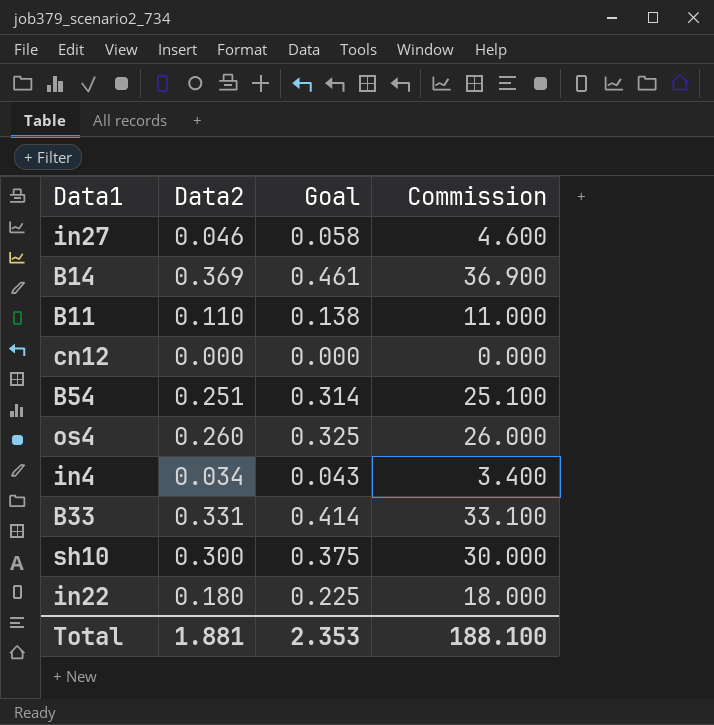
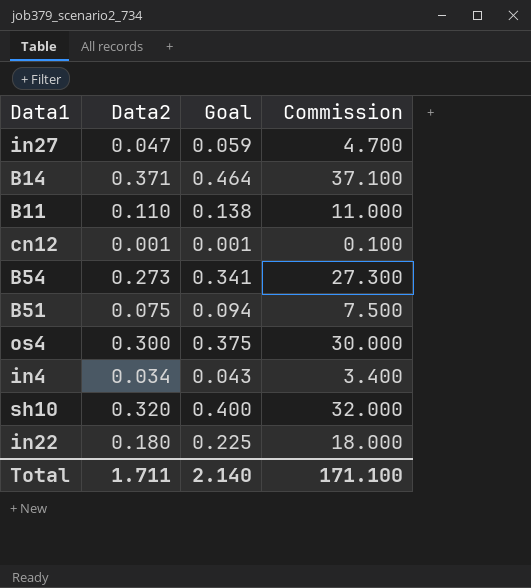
row B33: 0.331 | 0.414 | 33.100 -> none
in27 | Data2: 0.046 -> 0.047
in27 | Goal: 0.058 -> 0.059
in27 | Commission: 4.600 -> 4.700
B14 | Data2: 0.369 -> 0.371
B14 | Goal: 0.461 -> 0.464
B14 | Commission: 36.900 -> 37.100
cn12 | Data2: 0.000 -> 0.001
cn12 | Goal: 0.000 -> 0.001
cn12 | Commission: 0.000 -> 0.100
B54 | Data2: 0.251 -> 0.273
B54 | Goal: 0.314 -> 0.341
B54 | Commission: 25.100 -> 27.300
row B51: none -> 0.075 | 0.094 | 7.500
os4 | Data2: 0.260 -> 0.300
os4 | Goal: 0.325 -> 0.375
os4 | Commission: 26.000 -> 30.000
sh10 | Data2: 0.300 -> 0.320
sh10 | Goal: 0.375 -> 0.400
sh10 | Commission: 30.000 -> 32.000
Total | Data2: 1.881 -> 1.711
Total | Goal: 2.353 -> 2.140
Total | Commission: 188.100 -> 171.100

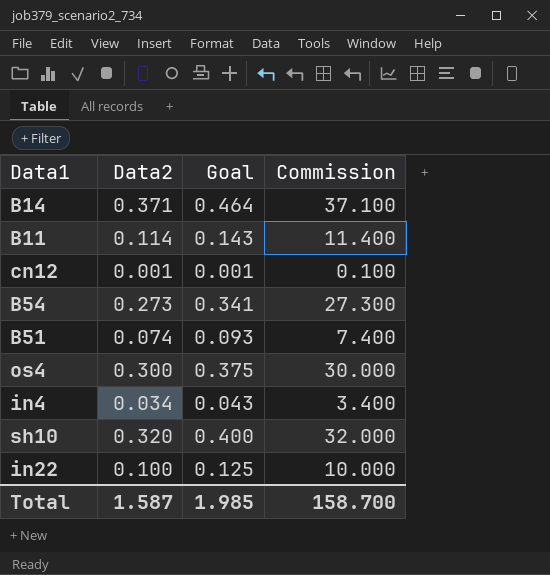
row in27: 0.047 | 0.059 | 4.700 -> none
B11 | Data2: 0.110 -> 0.114
B11 | Goal: 0.138 -> 0.143
B11 | Commission: 11.000 -> 11.400
B51 | Data2: 0.075 -> 0.074
B51 | Goal: 0.094 -> 0.093
B51 | Commission: 7.500 -> 7.400
in22 | Data2: 0.180 -> 0.100
in22 | Goal: 0.225 -> 0.125
in22 | Commission: 18.000 -> 10.000
Total | Data2: 1.711 -> 1.587
Total | Goal: 2.140 -> 1.985
Total | Commission: 171.100 -> 158.700

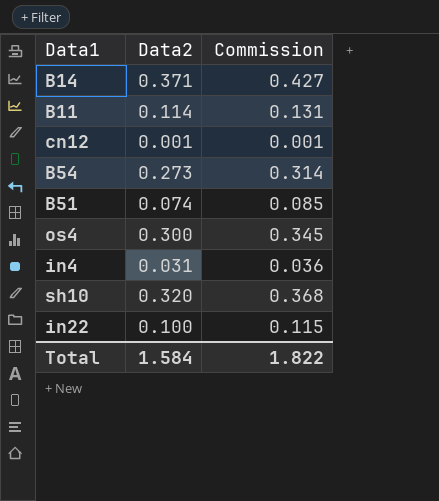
column Goal | formula: [Data2] * 1.25 -> none
column Commission | formula: [Data2] * 100 -> [Data2] * 1.15
in4 | Data2: 0.034 -> 0.031
Total | Data2: 1.587 -> 1.584
Total | Commission: 158.700 -> 1.822

